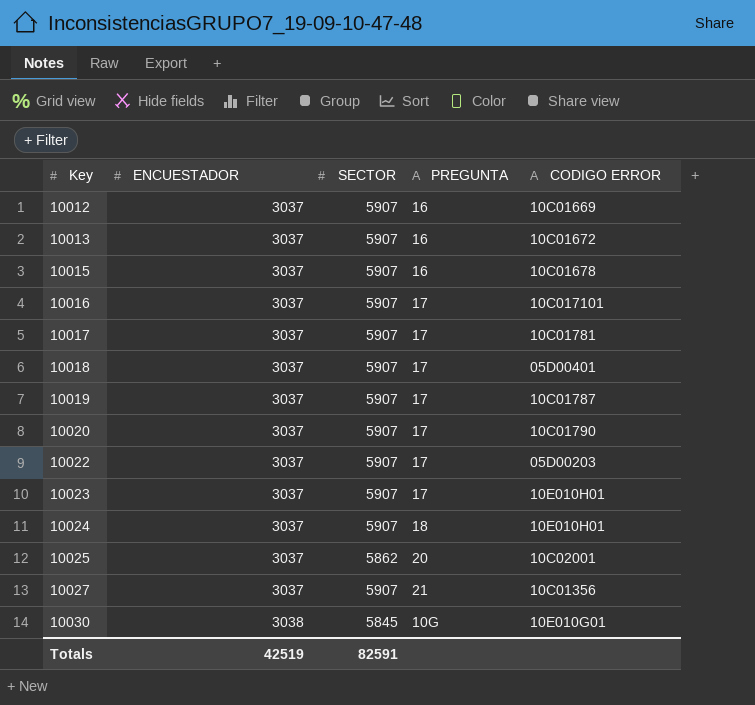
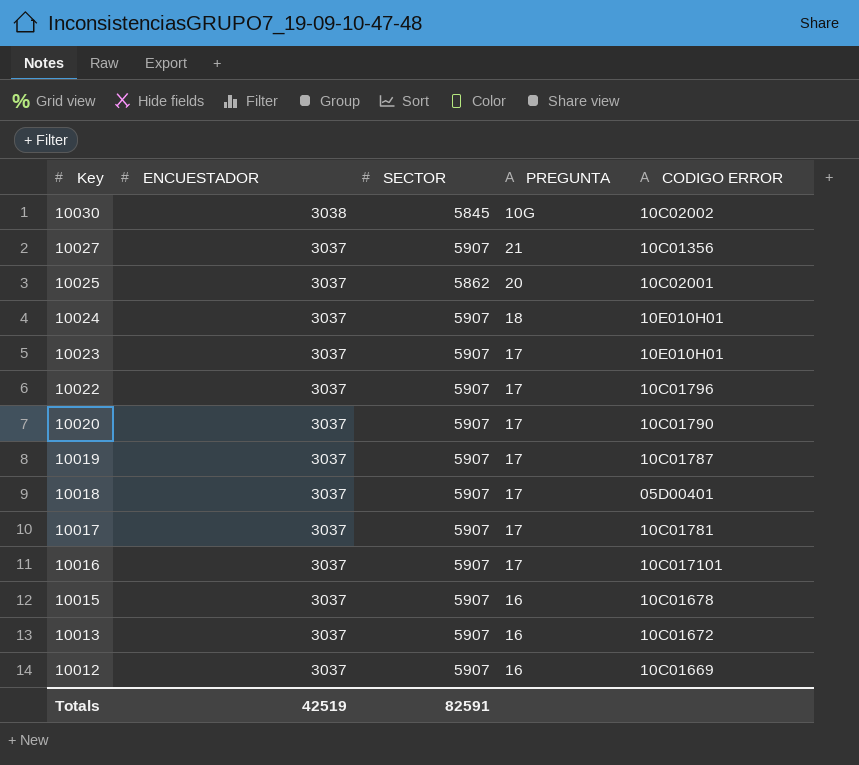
row order: Key ascending -> Key descending
10030 | CODIGO ERROR: 10E010G01 -> 10C02002
10022 | CODIGO ERROR: 05D00203 -> 10C01796

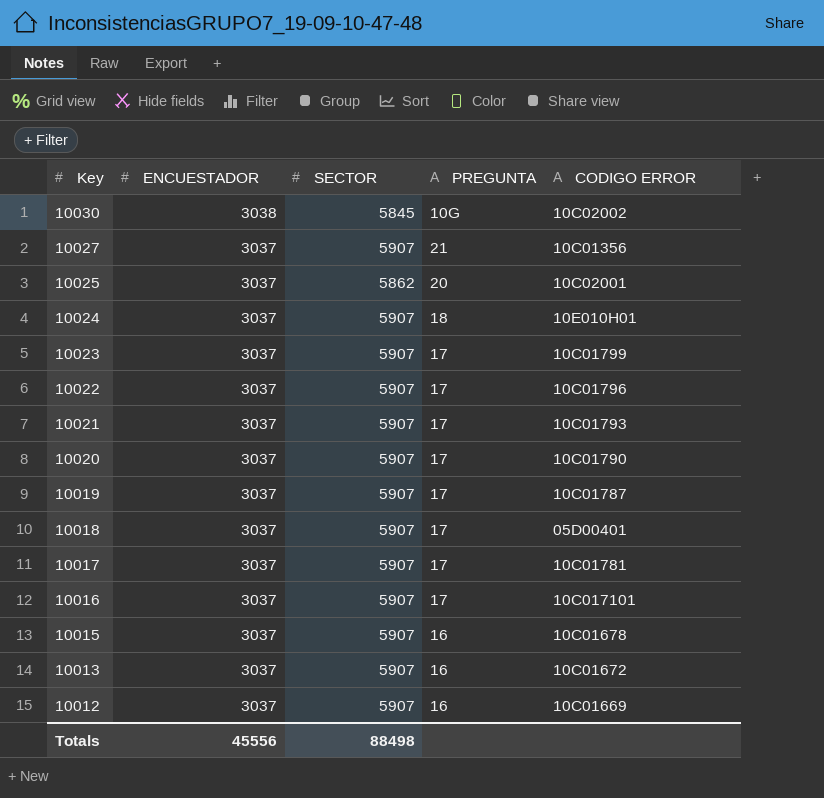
10023 | CODIGO ERROR: 10E010H01 -> 10C01799
row 10021: none -> 3037 | 5907 | 17 | 10C01793
Totals | ENCUESTADOR: 42519 -> 45556
Totals | SECTOR: 82591 -> 88498

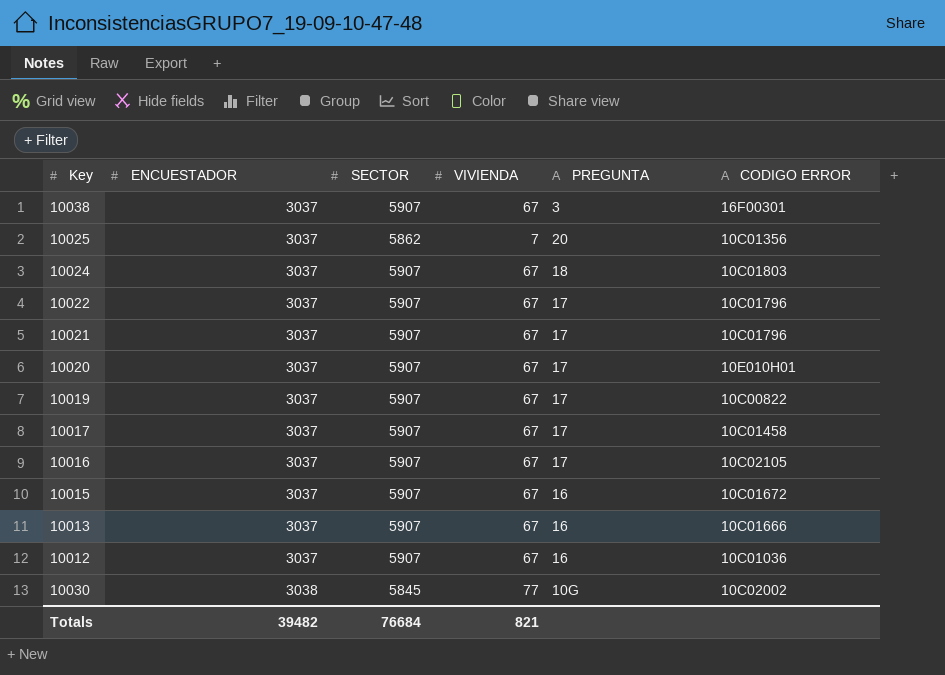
row order: Key descending -> ENCUESTADOR ascending
column VIVIENDA | position: none -> 4
row 10027: 3037 | 5907 | 21 | 10C01356 -> none
row 10023: 3037 | 5907 | 17 | 10C01799 -> none
row 10018: 3037 | 5907 | 17 | 05D00401 -> none
row 10038: none -> 3037 | 5907 | 67 | 3 | 16F00301
10025 | CODIGO ERROR: 10C02001 -> 10C01356
10024 | CODIGO ERROR: 10E010H01 -> 10C01803
10021 | CODIGO ERROR: 10C01793 -> 10C01796
10020 | CODIGO ERROR: 10C01790 -> 10E010H01
10019 | CODIGO ERROR: 10C01787 -> 10C00822
10017 | CODIGO ERROR: 10C01781 -> 10C01458
10016 | CODIGO ERROR: 10C017101 -> 10C02105
10015 | CODIGO ERROR: 10C01678 -> 10C01672
10013 | CODIGO ERROR: 10C01672 -> 10C01666
10012 | CODIGO ERROR: 10C01669 -> 10C01036
Totals | ENCUESTADOR: 45556 -> 39482
Totals | SECTOR: 88498 -> 76684

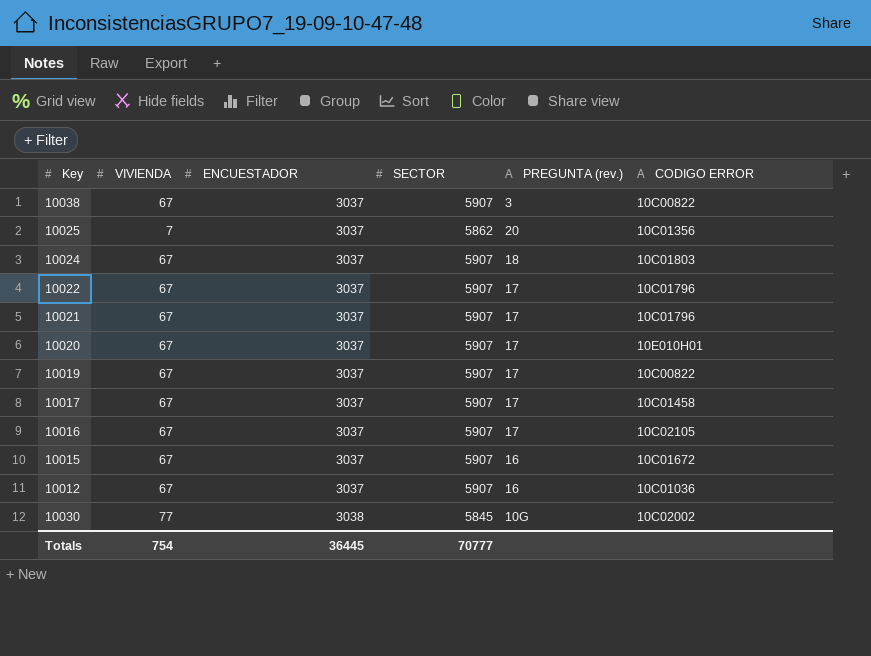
column VIVIENDA | position: 4 -> 2
column name: PREGUNTA -> PREGUNTA (rev.)
row 10013: 3037 | 5907 | 67 | 16 | 10C01666 -> none
10038 | CODIGO ERROR: 16F00301 -> 10C00822
Totals | VIVIENDA: 821 -> 754
Totals | ENCUESTADOR: 39482 -> 36445
Totals | SECTOR: 76684 -> 70777

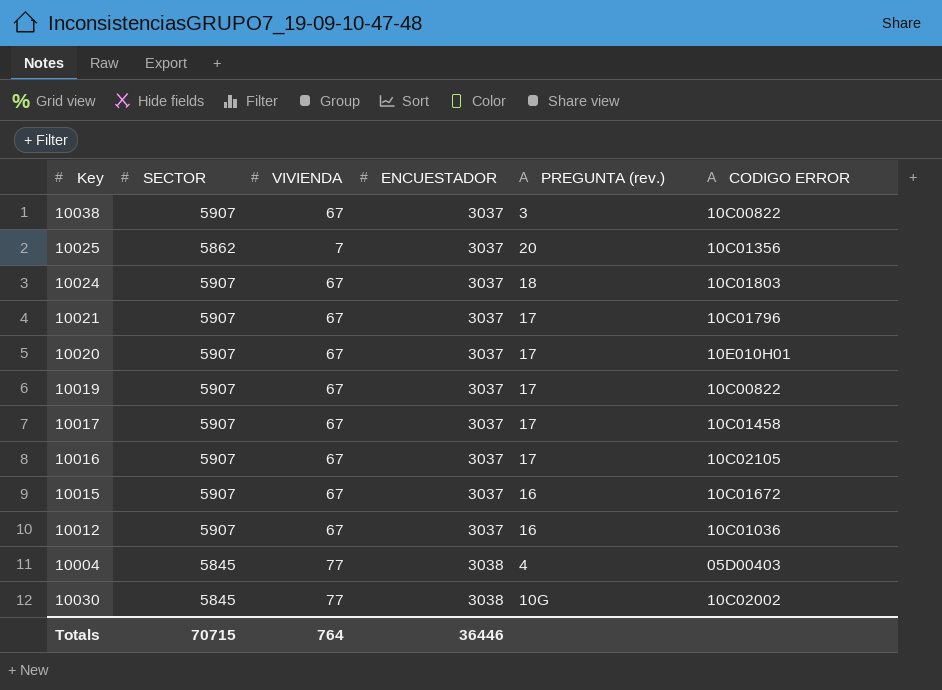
column SECTOR | position: 4 -> 2
row 10022: 67 | 3037 | 5907 | 17 | 10C01796 -> none
row 10004: none -> 5845 | 77 | 3038 | 4 | 05D00403
Totals | SECTOR: 70777 -> 70715
Totals | VIVIENDA: 754 -> 764
Totals | ENCUESTADOR: 36445 -> 36446

